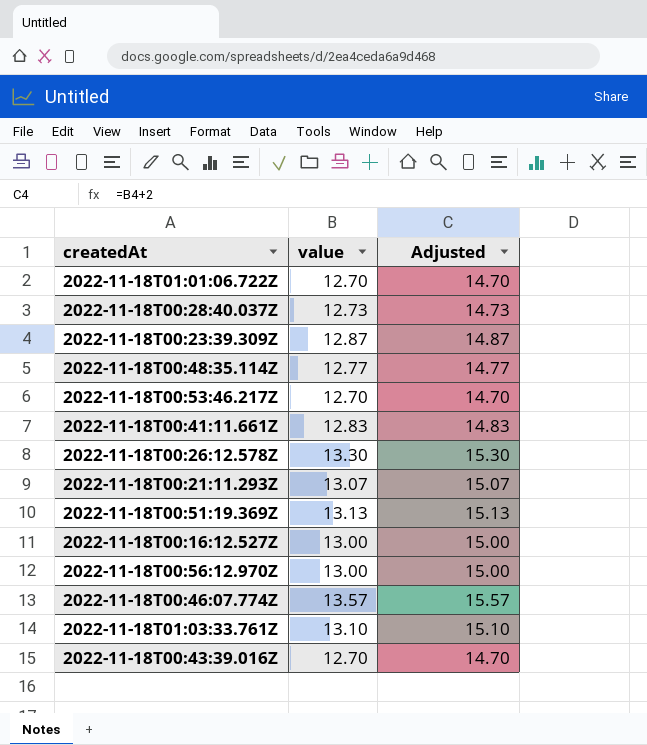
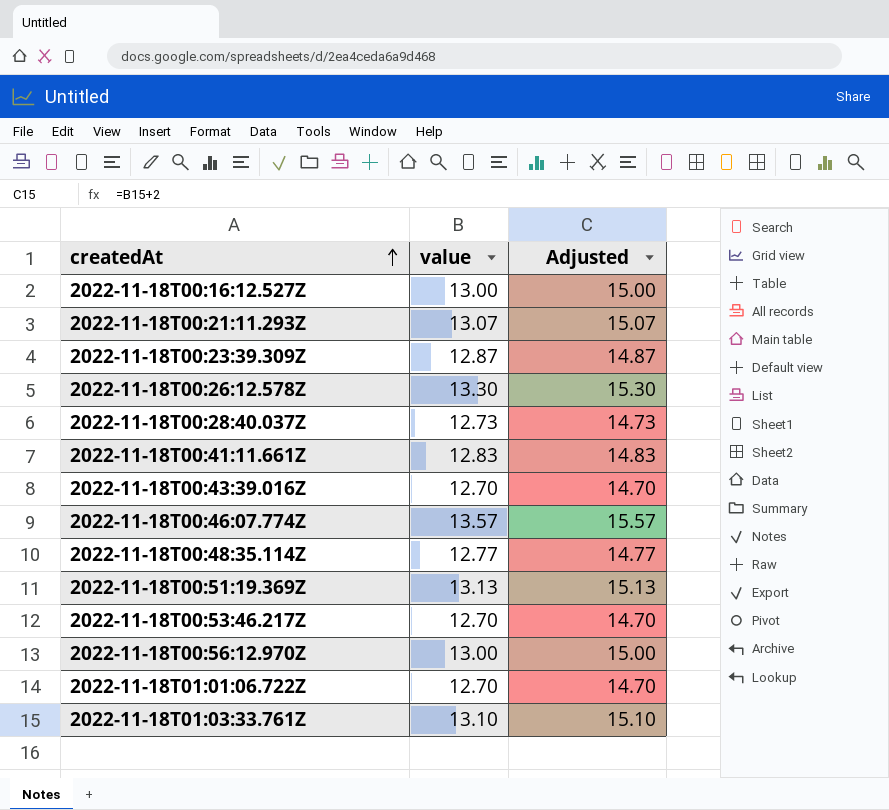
row order: none -> createdAt ascending

